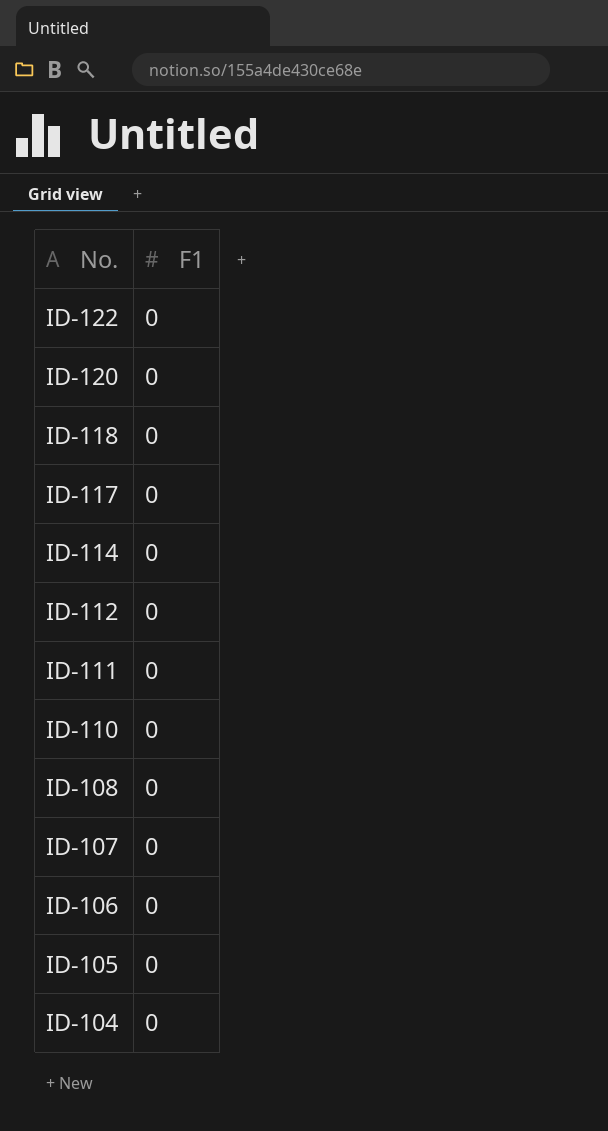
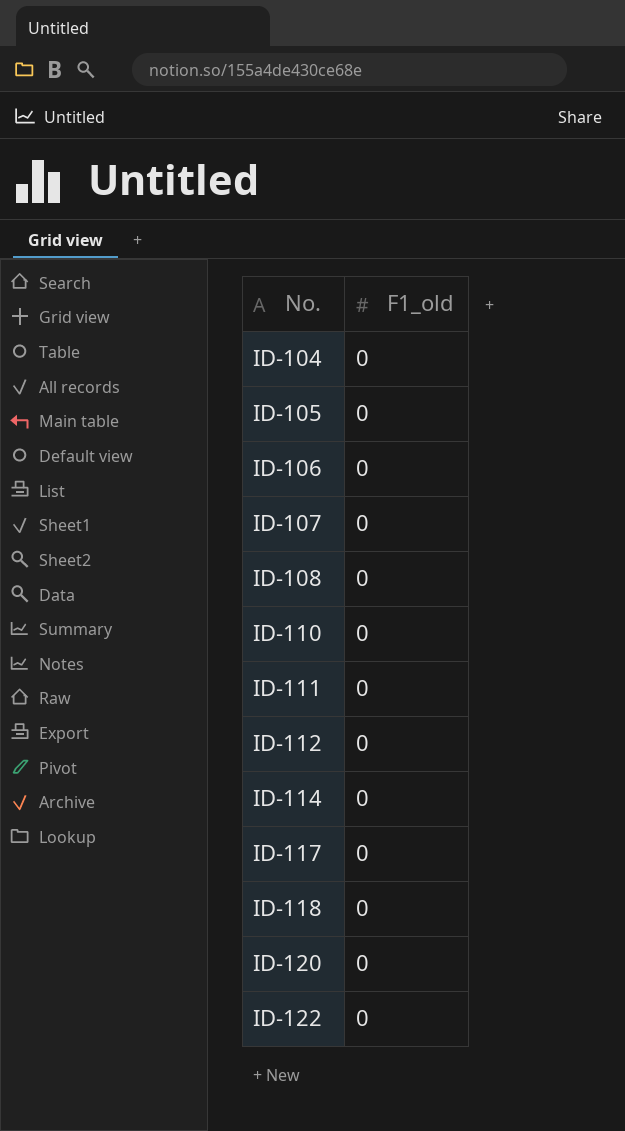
row order: No. descending -> No. ascending
column name: F1 -> F1_old

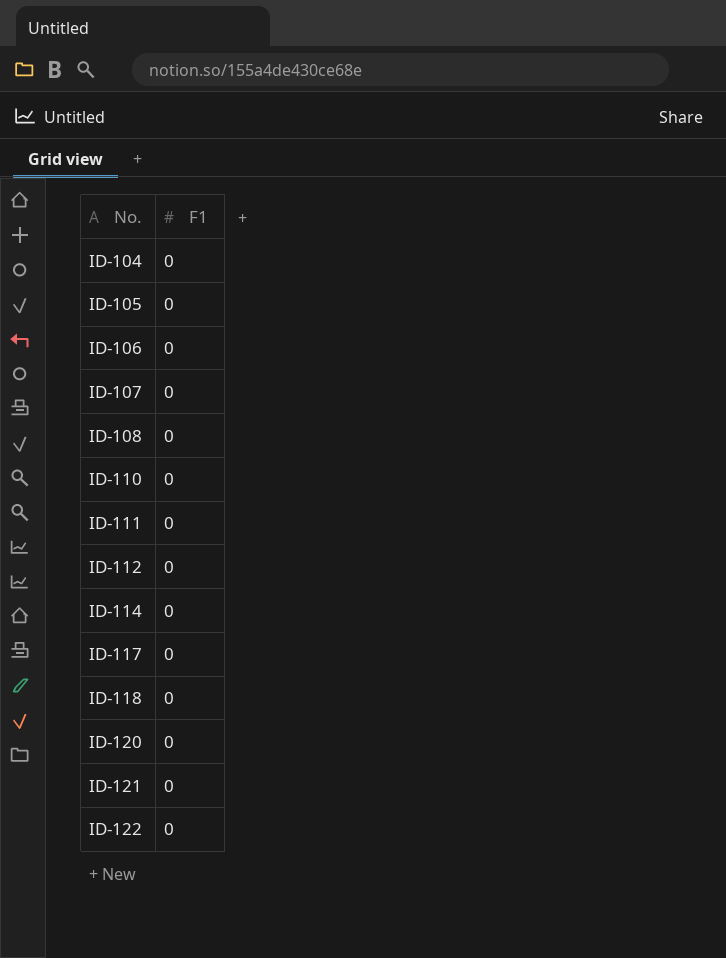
column name: F1_old -> F1
row ID-121: none -> 0

